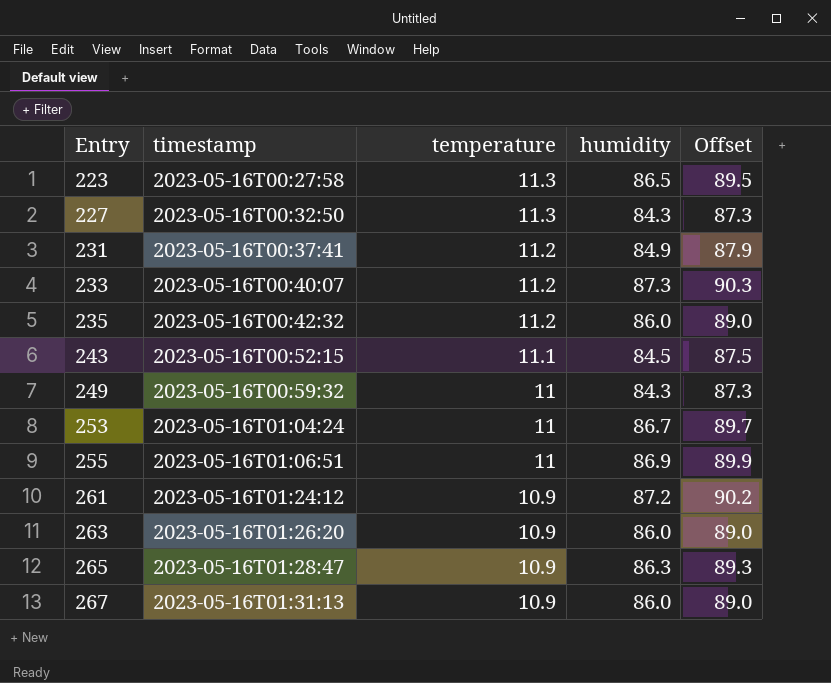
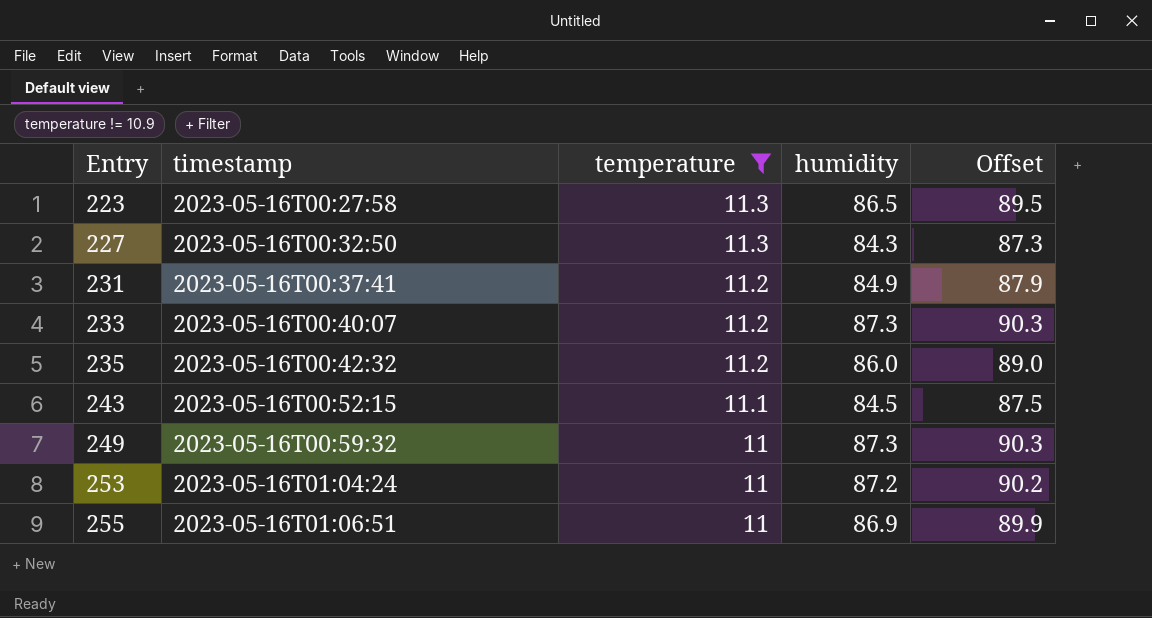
filter: none -> temperature != 10.9
249 | humidity: 84.3 -> 87.3
249 | Offset: 87.3 -> 90.3
253 | humidity: 86.7 -> 87.2
253 | Offset: 89.7 -> 90.2

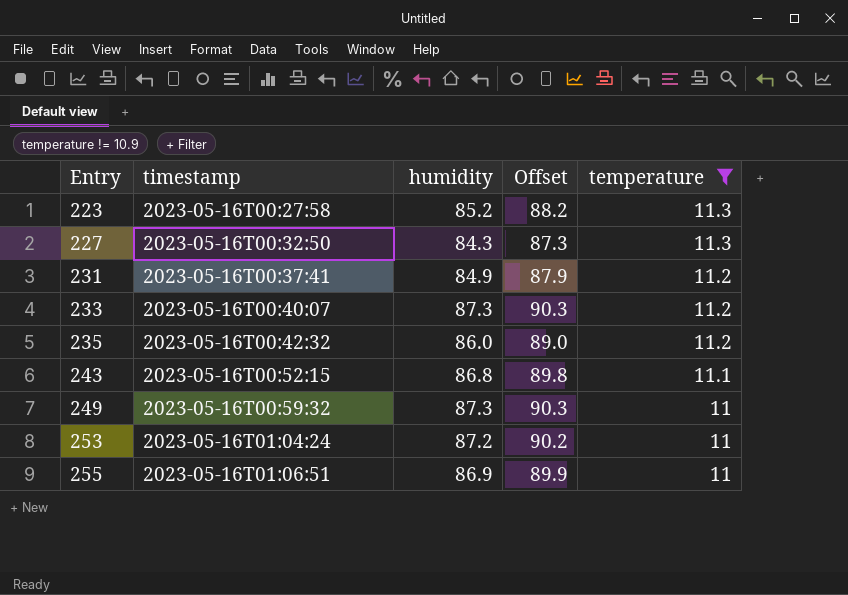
column temperature | position: 3 -> 5
223 | humidity: 86.5 -> 85.2
223 | Offset: 89.5 -> 88.2
243 | humidity: 84.5 -> 86.8
243 | Offset: 87.5 -> 89.8

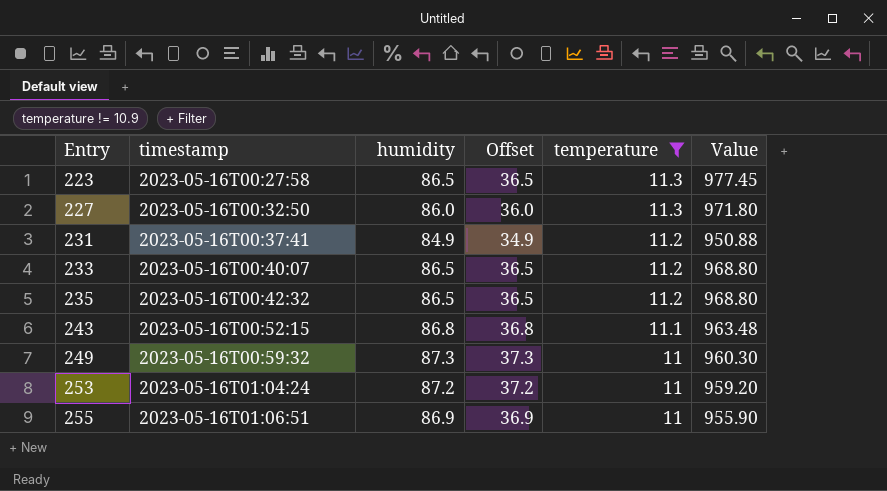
column Offset | formula: [humidity] + 3 -> [humidity] - 50
column Value | formula: none -> [humidity] * [temperature]
223 | humidity: 85.2 -> 86.5
227 | humidity: 84.3 -> 86.0
233 | humidity: 87.3 -> 86.5
235 | humidity: 86.0 -> 86.5

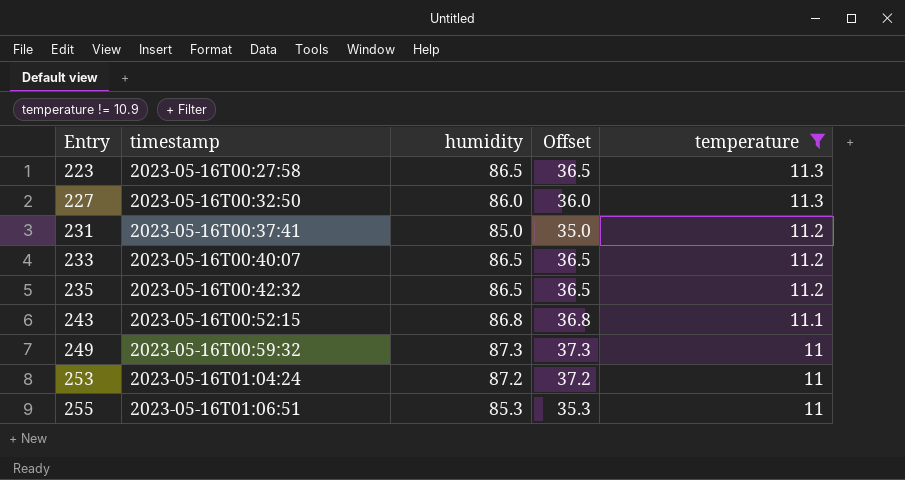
column Value | formula: [humidity] * [temperature] -> none
231 | humidity: 84.9 -> 85.0
231 | Offset: 34.9 -> 35.0
255 | humidity: 86.9 -> 85.3
255 | Offset: 36.9 -> 35.3

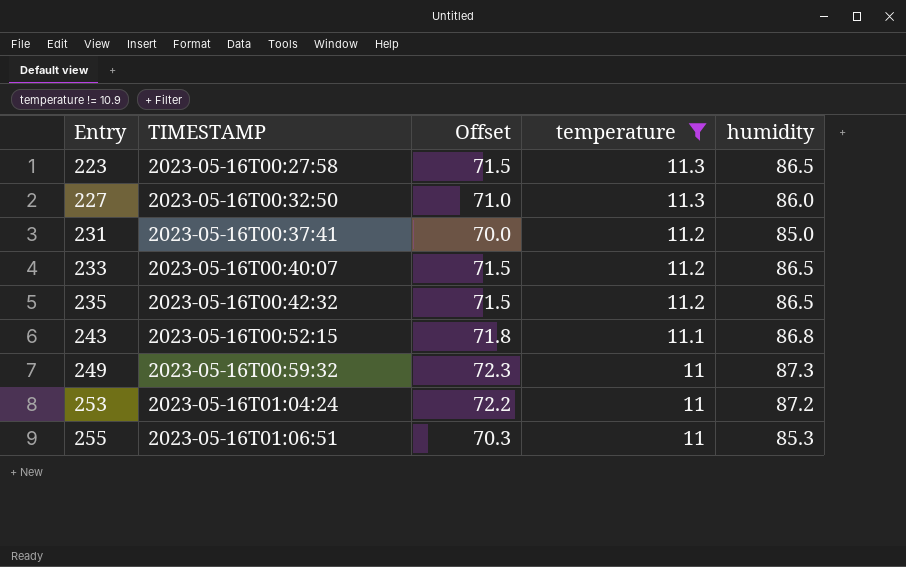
column name: timestamp -> TIMESTAMP
column Offset | formula: [humidity] - 50 -> [humidity] - 15
column humidity | position: 3 -> 5

